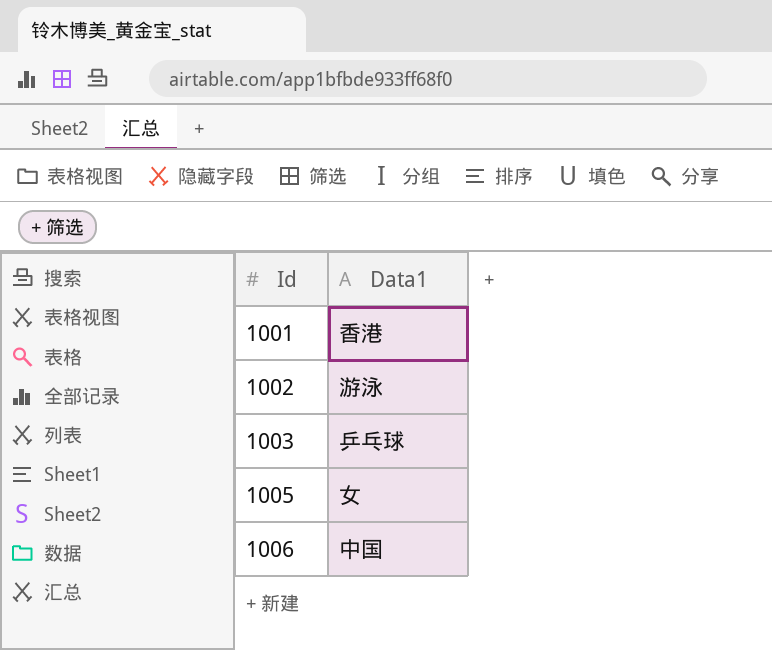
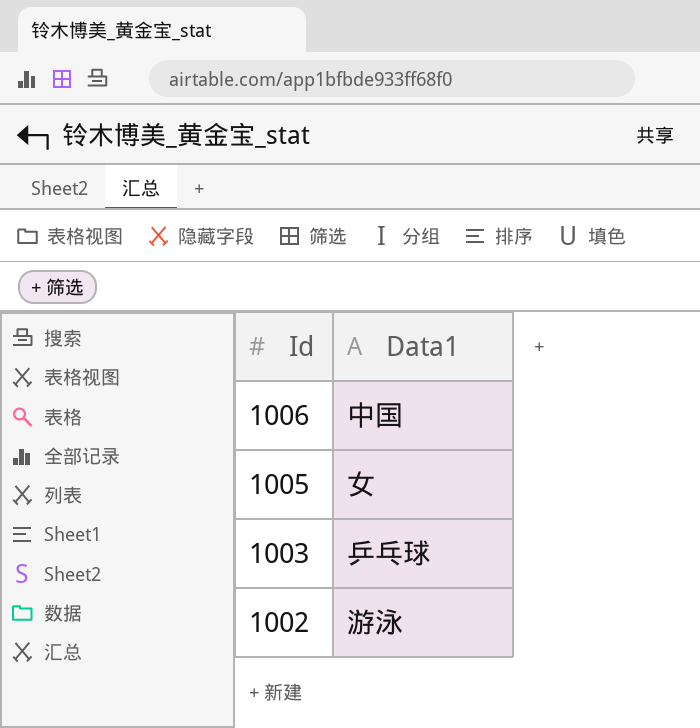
row order: Id ascending -> Id descending
row 1001: 香港 -> none

